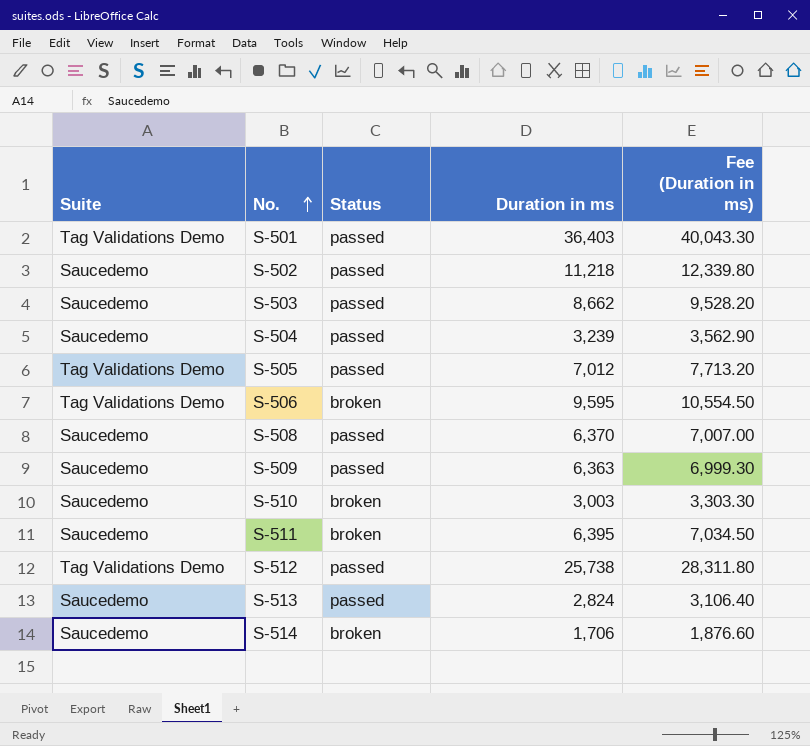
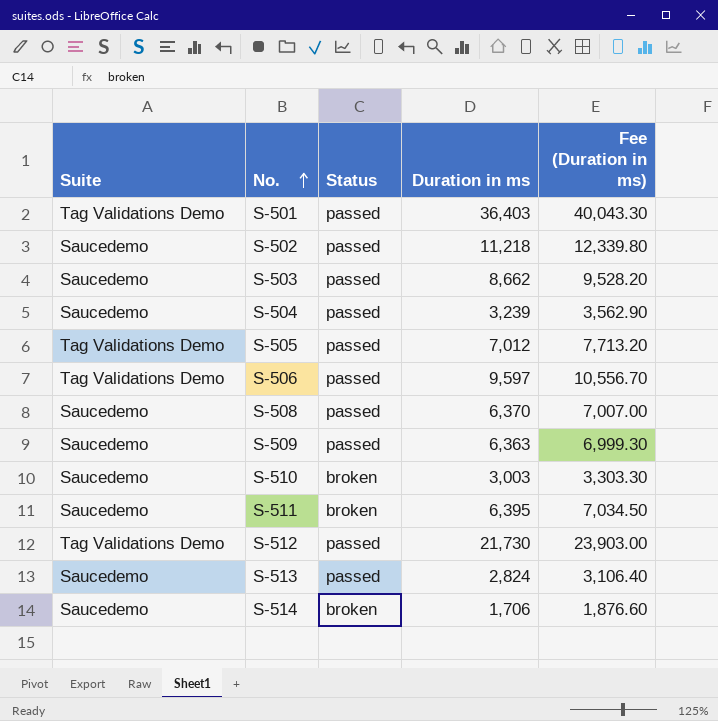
S-506 | Status: broken -> passed
S-506 | Duration in ms: 9,595 -> 9,597
S-506 | Fee (Duration in ms): 10,554.50 -> 10,556.70
S-512 | Duration in ms: 25,738 -> 21,730
S-512 | Fee (Duration in ms): 28,311.80 -> 23,903.00

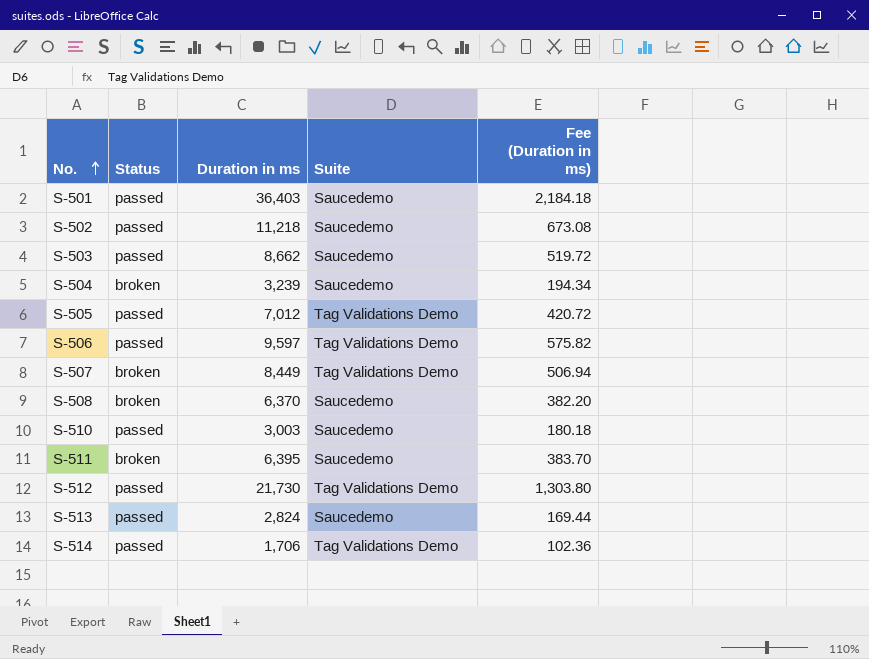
column Suite | position: 1 -> 4
column Fee (Duration in ms) | formula: [Duration in ms] * 1.1 -> [Duration in ms] * 0.06
row S-509: Saucedemo | passed | 6,363 | 6,999.30 -> none
S-501 | Suite: Tag Validations Demo -> Saucedemo
S-504 | Status: passed -> broken
row S-507: none -> broken | 8,449 | Tag Validations Demo | 506.94
S-508 | Status: passed -> broken
S-510 | Status: broken -> passed
S-514 | Status: broken -> passed
S-514 | Suite: Saucedemo -> Tag Validations Demo

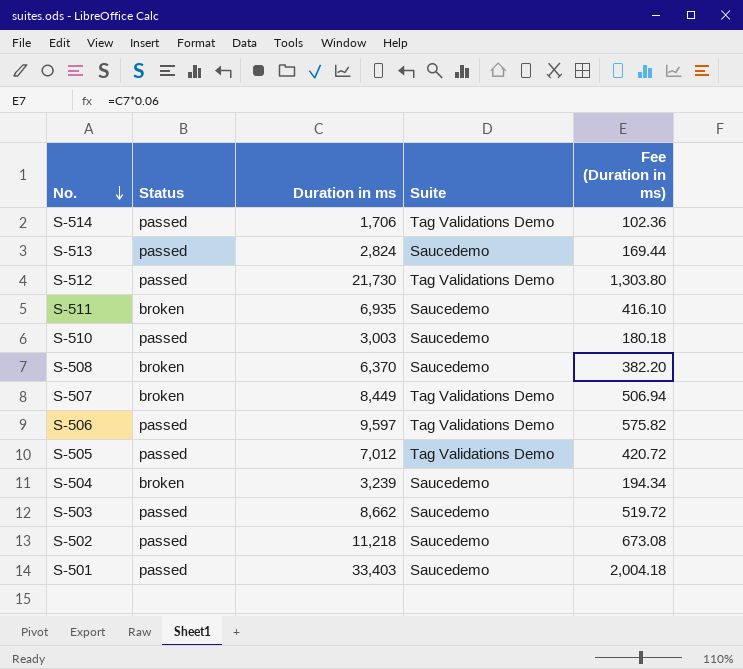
row order: No. ascending -> No. descending
S-511 | Duration in ms: 6,395 -> 6,935
S-511 | Fee (Duration in ms): 383.70 -> 416.10
S-501 | Duration in ms: 36,403 -> 33,403
S-501 | Fee (Duration in ms): 2,184.18 -> 2,004.18

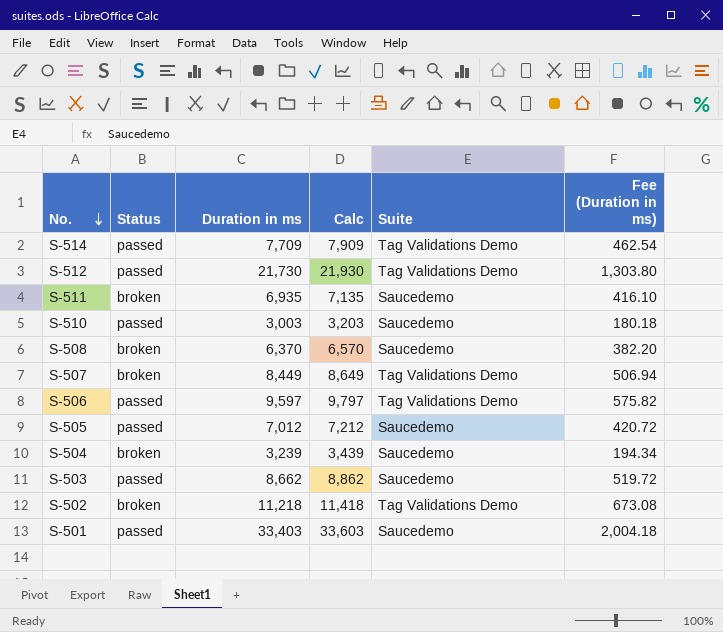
column Calc | formula: none -> [Duration in ms] + 200
row S-513: passed | 2,824 | Saucedemo | 169.44 -> none
S-514 | Duration in ms: 1,706 -> 7,709
S-514 | Fee (Duration in ms): 102.36 -> 462.54
S-505 | Suite: Tag Validations Demo -> Saucedemo
S-502 | Status: passed -> broken
S-502 | Suite: Saucedemo -> Tag Validations Demo

